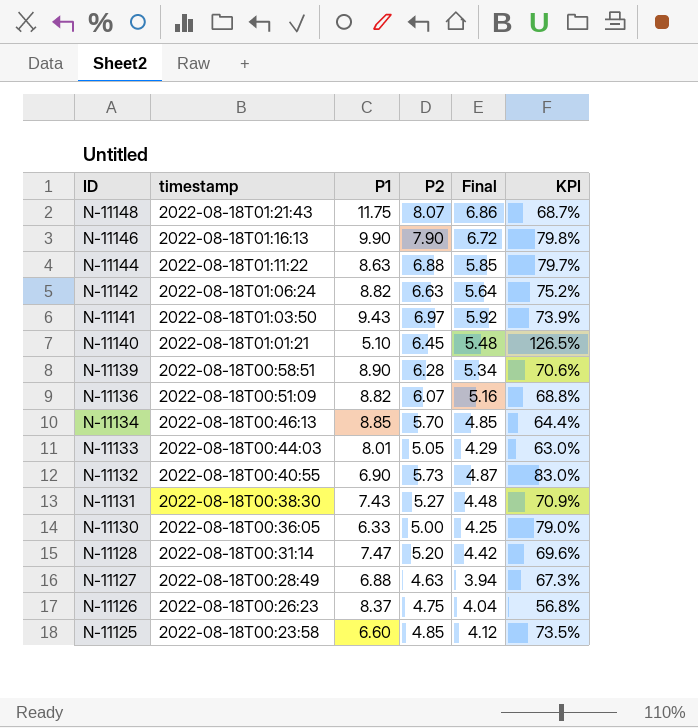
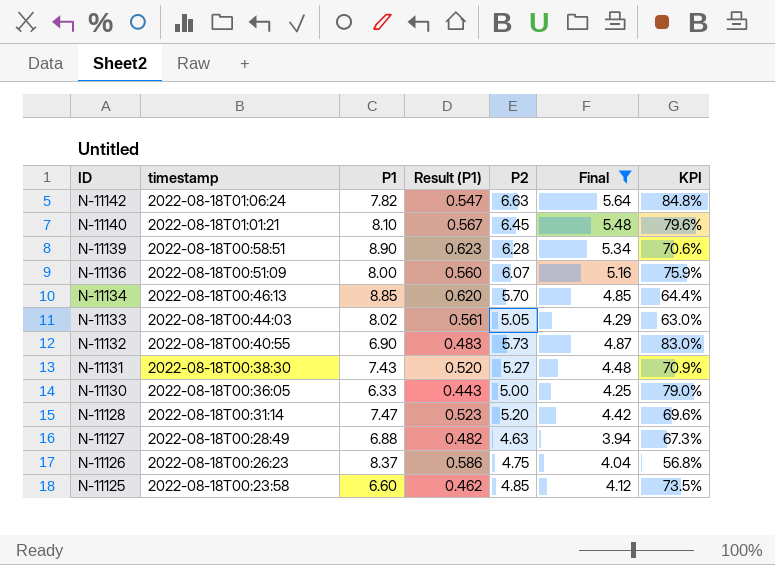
filter: none -> Final <= 5.64
column Result (P1) | formula: none -> [P1] * 0.07
N-11142 | P1: 8.82 -> 7.82
N-11142 | KPI: 75.2% -> 84.8%
N-11140 | P1: 5.10 -> 8.10
N-11140 | KPI: 126.5% -> 79.6%
N-11136 | P1: 8.82 -> 8.00
N-11136 | KPI: 68.8% -> 75.9%
N-11133 | P1: 8.01 -> 8.02

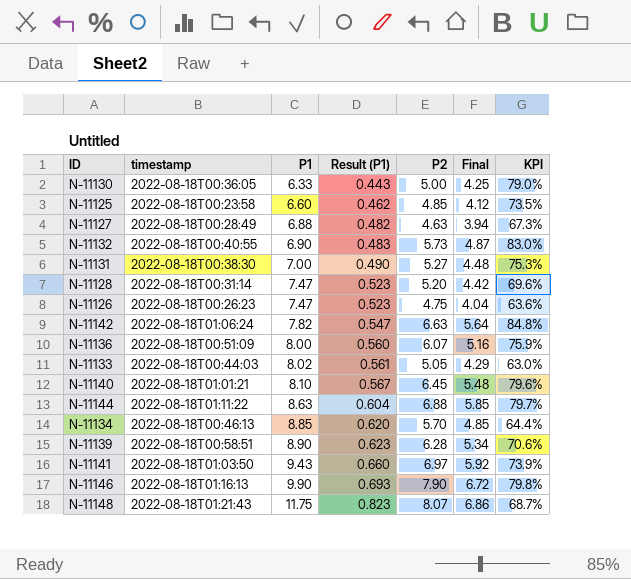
filter: Final <= 5.64 -> none
row order: ID descending -> P1 ascending
N-11131 | P1: 7.43 -> 7.00
N-11131 | Result (P1): 0.520 -> 0.490
N-11131 | KPI: 70.9% -> 75.3%
N-11126 | P1: 8.37 -> 7.47
N-11126 | Result (P1): 0.586 -> 0.523
N-11126 | KPI: 56.8% -> 63.6%

